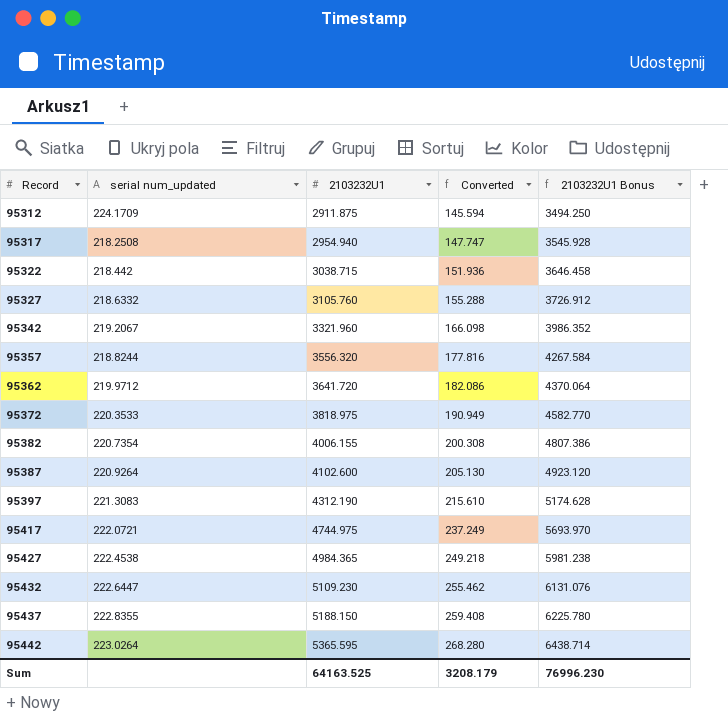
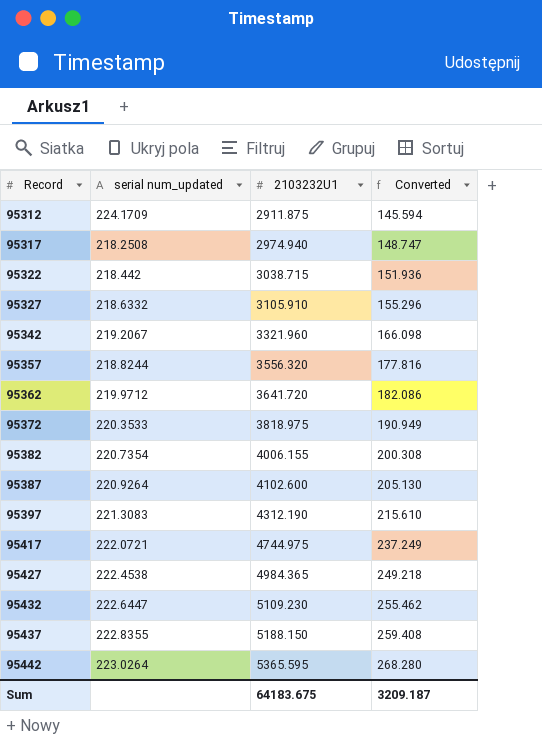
column 2103232U1 Bonus | formula: [2103232U1] * 1.2 -> none
95317 | 2103232U1: 2954.940 -> 2974.940
95317 | Converted: 147.747 -> 148.747
95327 | 2103232U1: 3105.760 -> 3105.910
95327 | Converted: 155.288 -> 155.296
Sum | 2103232U1: 64163.525 -> 64183.675
Sum | Converted: 3208.179 -> 3209.187

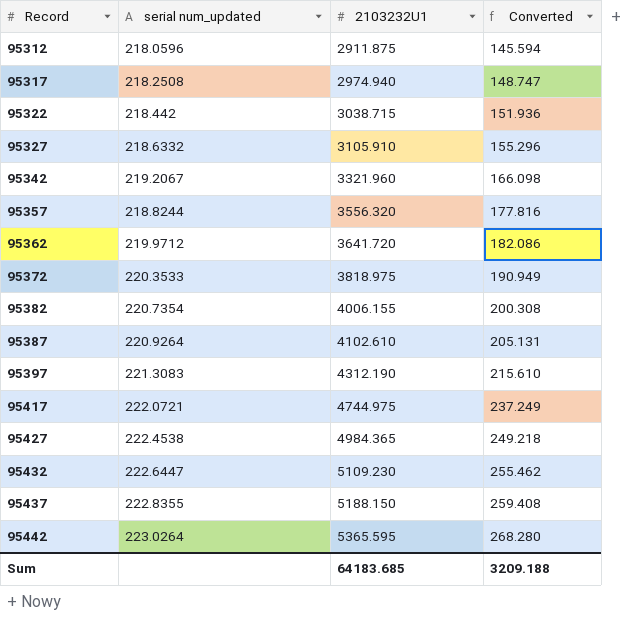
95312 | serial num_updated: 224.1709 -> 218.0596
95387 | 2103232U1: 4102.600 -> 4102.610
95387 | Converted: 205.130 -> 205.131
Sum | 2103232U1: 64183.675 -> 64183.685
Sum | Converted: 3209.187 -> 3209.188

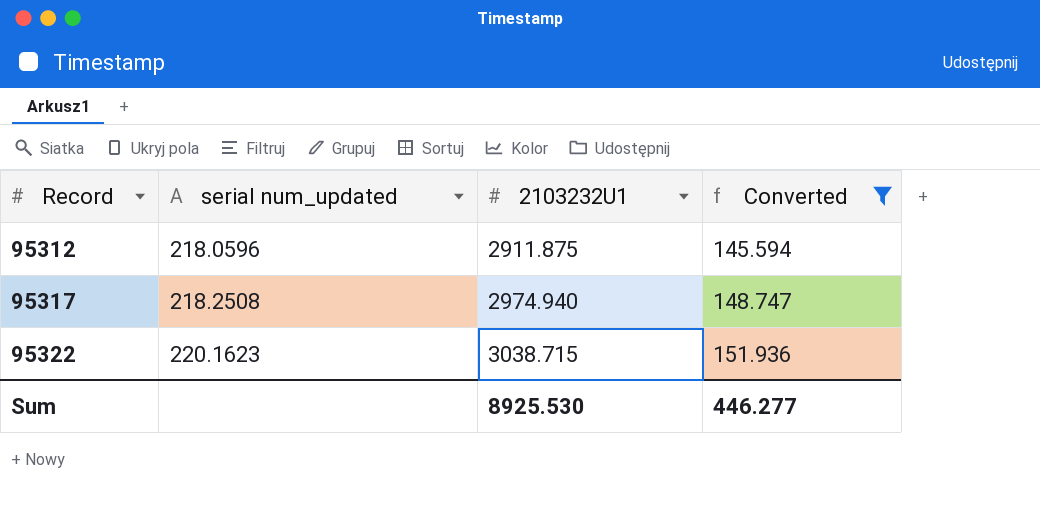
filter: none -> Converted <= 151.936
95322 | serial num_updated: 218.442 -> 220.1623
Sum | 2103232U1: 64183.685 -> 8925.530
Sum | Converted: 3209.188 -> 446.277

